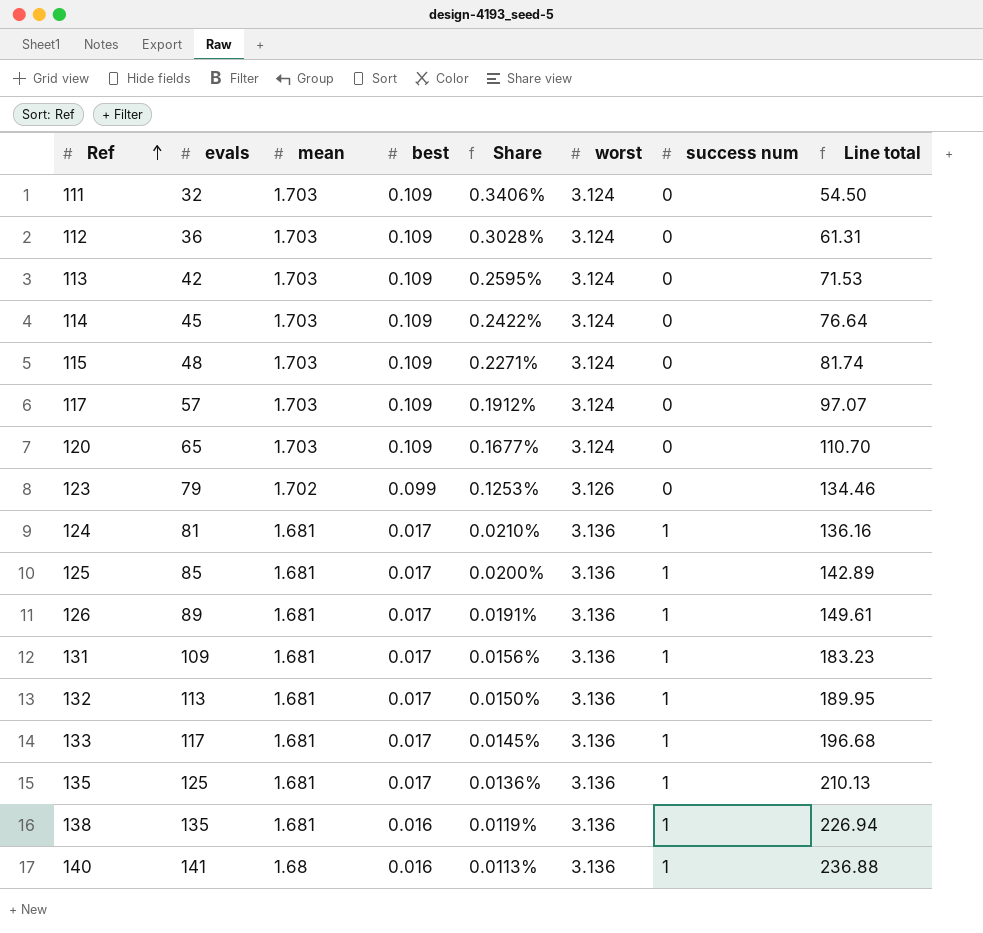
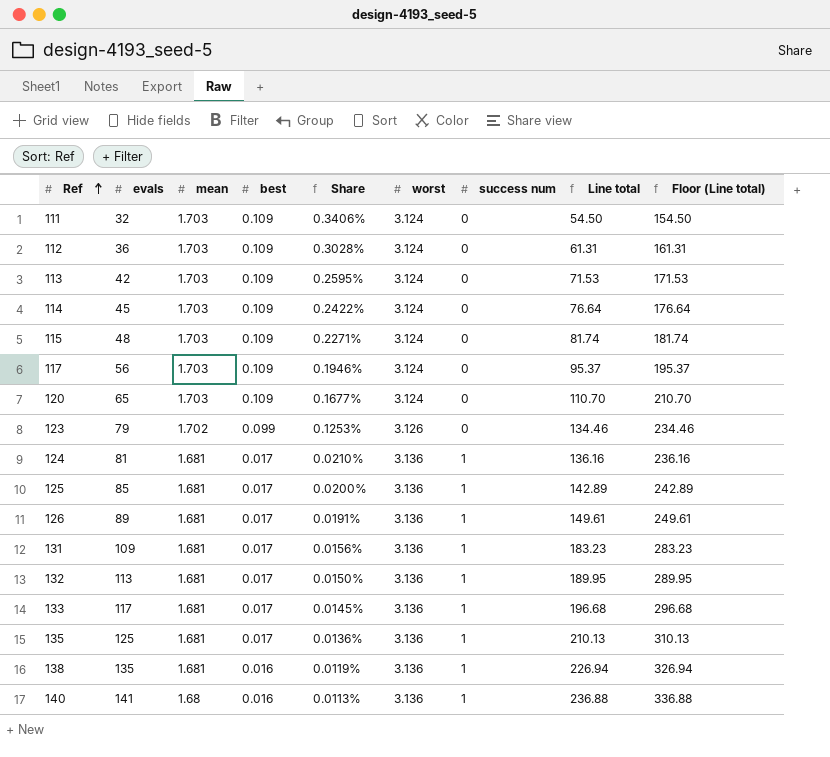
column Floor (Line total) | formula: none -> [Line total] + 100
117 | evals: 57 -> 56
117 | Share: 0.1912% -> 0.1946%
117 | Line total: 97.07 -> 95.37

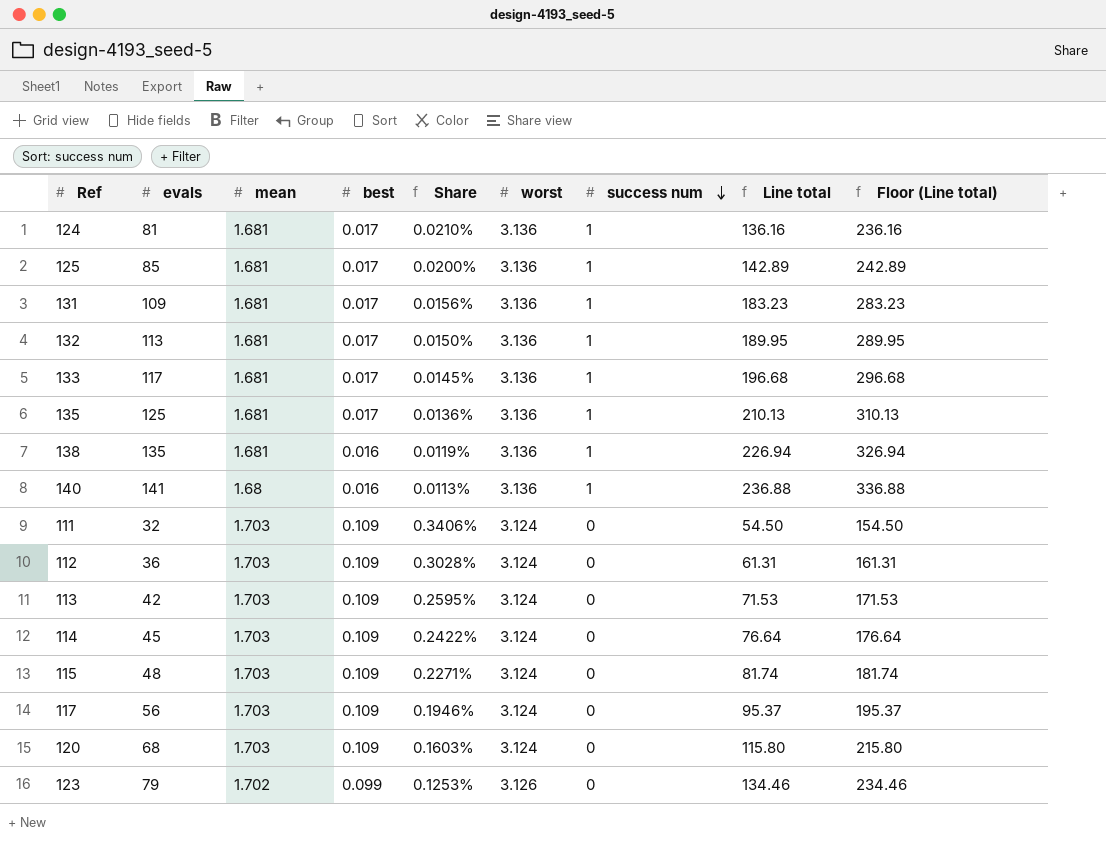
row order: Ref ascending -> success num descending
row 126: 89 | 1.681 | 0.017 | 0.0191% | 3.136 | 1 | 149.61 | 249.61 -> none
120 | evals: 65 -> 68
120 | Share: 0.1677% -> 0.1603%
120 | Line total: 110.70 -> 115.80
120 | Floor (Line total): 210.70 -> 215.80

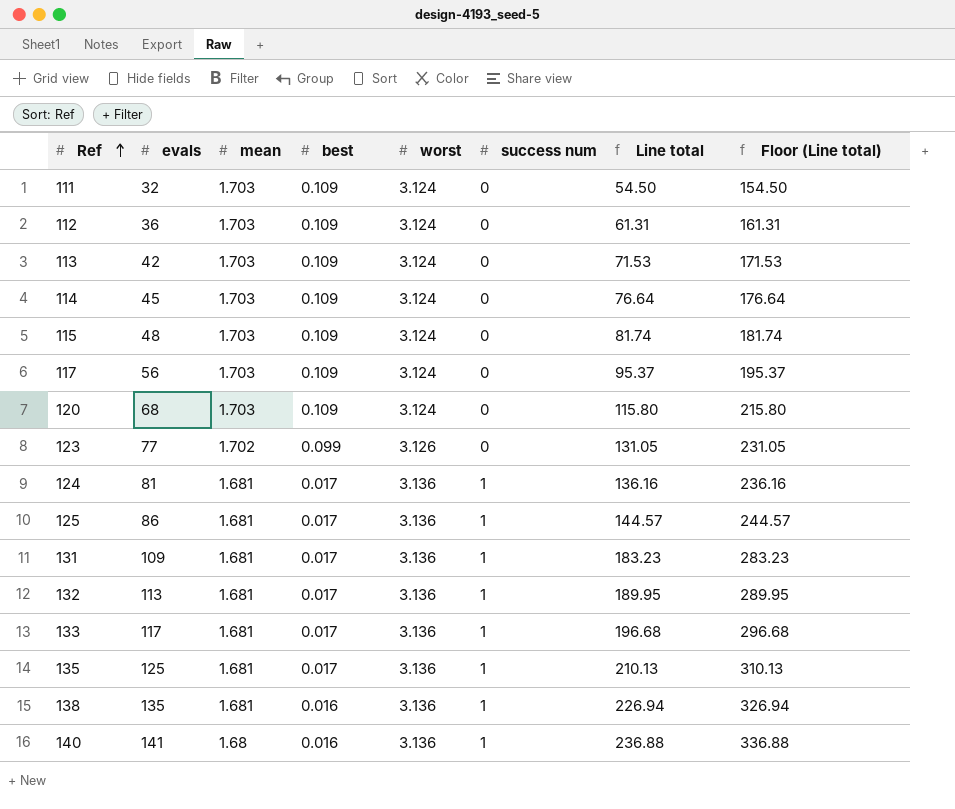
row order: success num descending -> Ref ascending
column Share | formula: [best] / [evals] -> none
123 | evals: 79 -> 77
123 | Line total: 134.46 -> 131.05
123 | Floor (Line total): 234.46 -> 231.05
125 | evals: 85 -> 86
125 | Line total: 142.89 -> 144.57
125 | Floor (Line total): 242.89 -> 244.57

